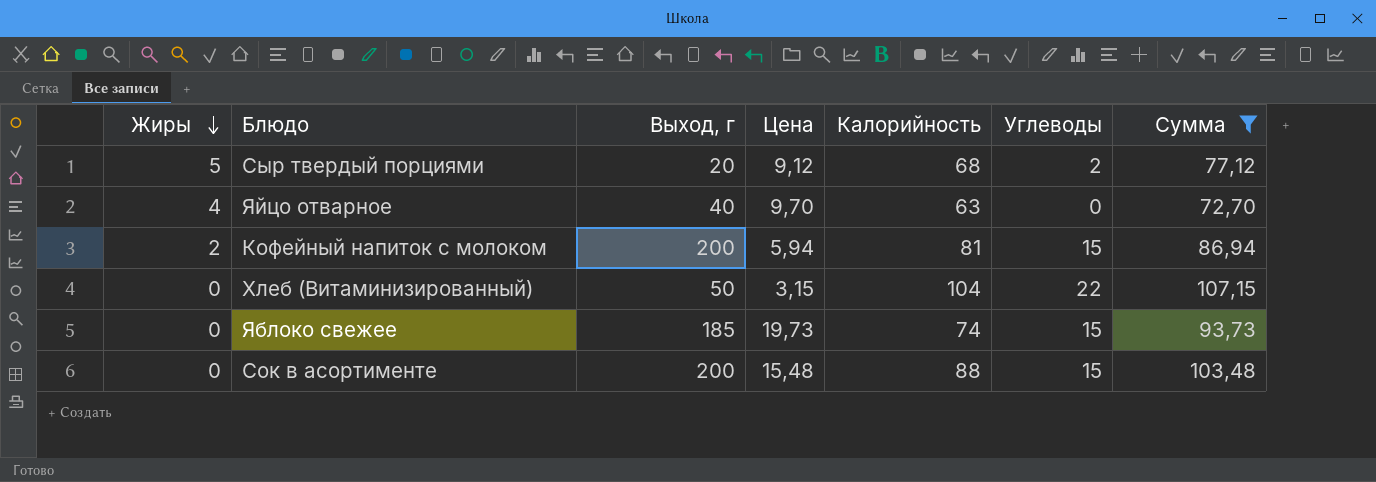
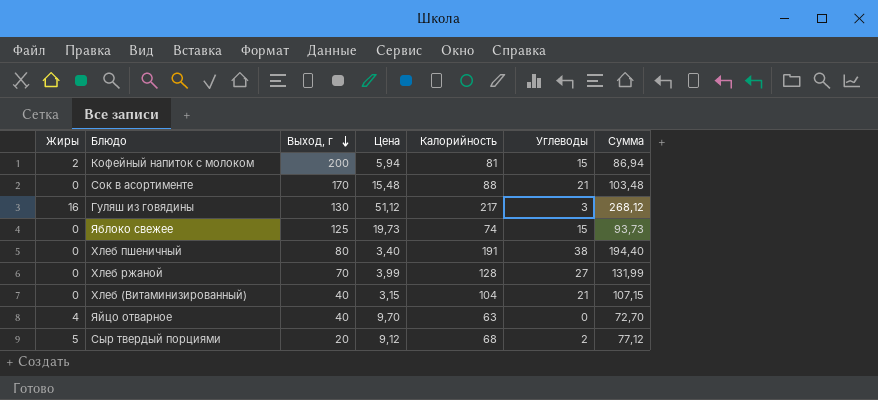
filter: Сумма <= 107,15 -> none
row order: Жиры descending -> Выход, г descending
Сок в асортименте | Выход, г: 200 -> 170
Сок в асортименте | Углеводы: 15 -> 21
Яблоко свежее | Выход, г: 185 -> 125
Хлеб (Витаминизированный) | Выход, г: 50 -> 40
Хлеб (Витаминизированный) | Углеводы: 22 -> 21

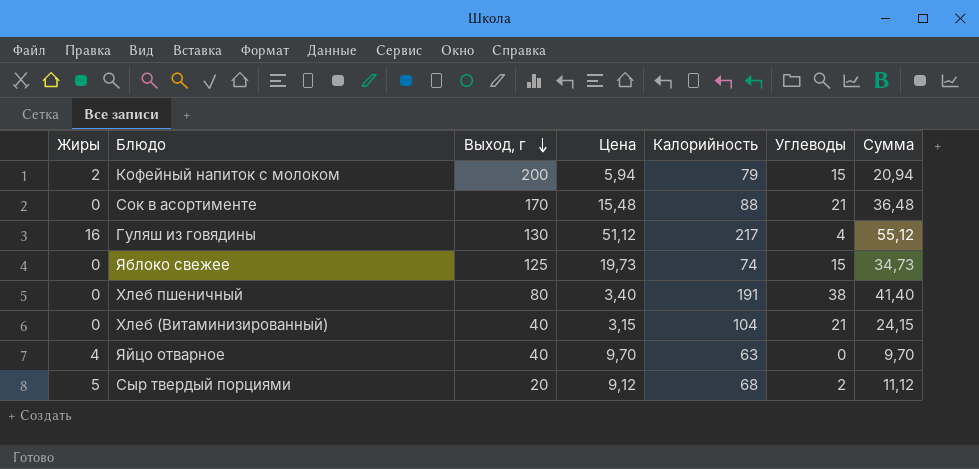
column Сумма | formula: [Цена] + [Калорийность] -> [Цена] + [Углеводы]
row Хлеб ржаной: 0 | 70 | 3,99 | 128 | 27 | 131,99 -> none
Кофейный напиток с молоком | Калорийность: 81 -> 79
Гуляш из говядины | Углеводы: 3 -> 4

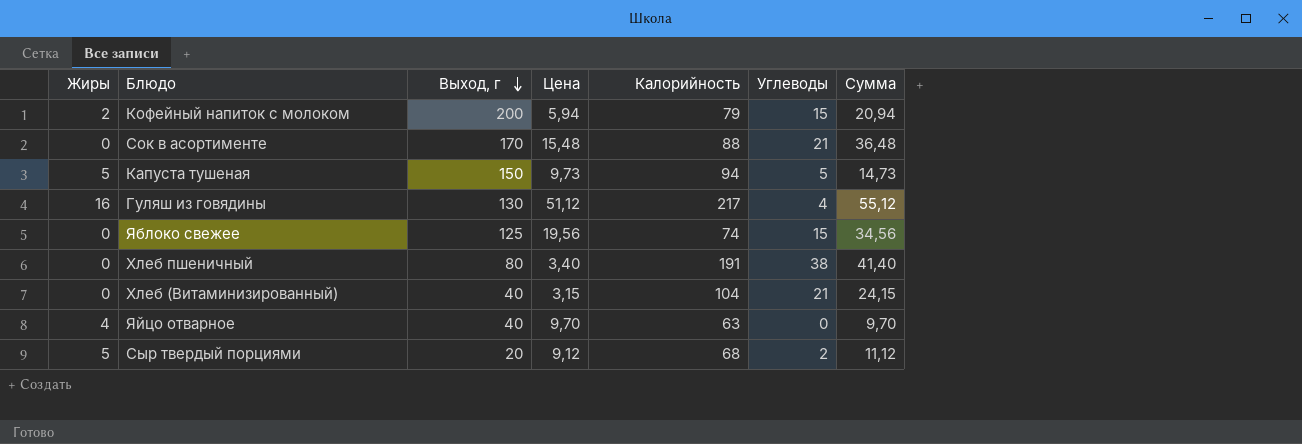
row Капуста тушеная: none -> 5 | 150 | 9,73 | 94 | 5 | 14,73
Яблоко свежее | Цена: 19,73 -> 19,56
Яблоко свежее | Сумма: 34,73 -> 34,56

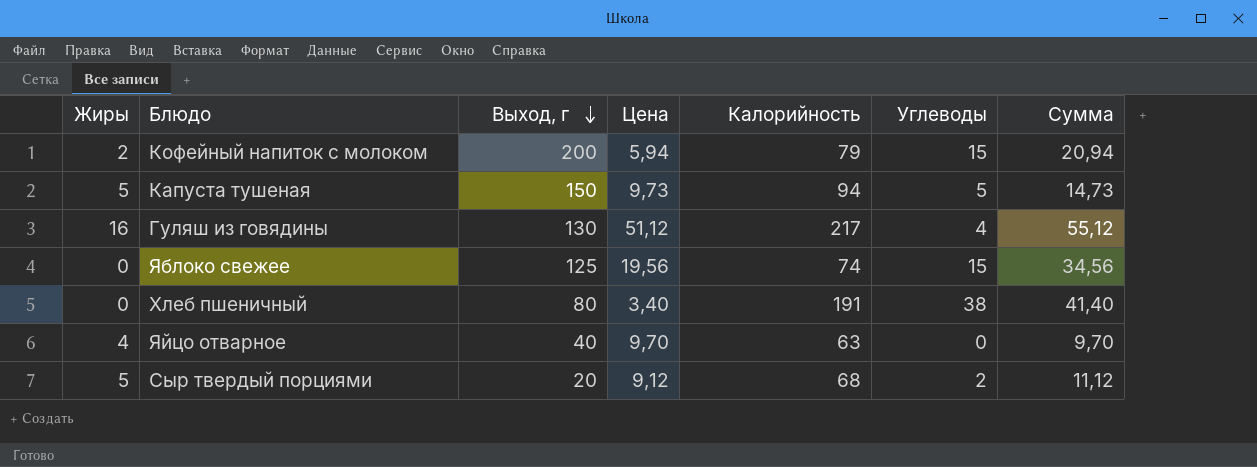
row Сок в асортименте: 0 | 170 | 15,48 | 88 | 21 | 36,48 -> none
row Хлеб (Витаминизированный): 0 | 40 | 3,15 | 104 | 21 | 24,15 -> none

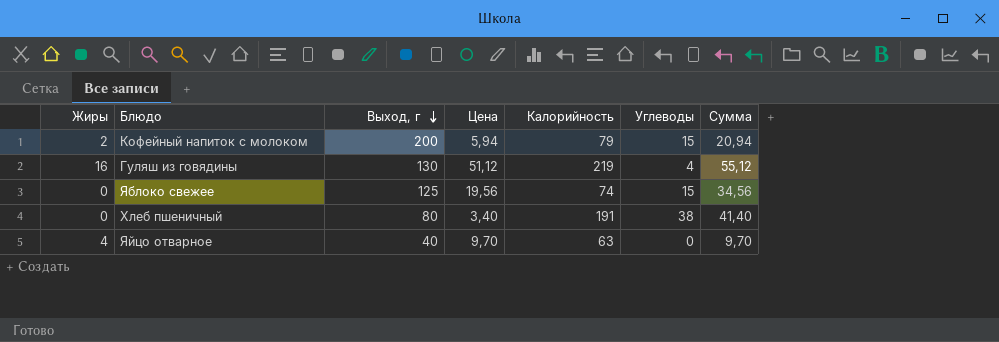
row Капуста тушеная: 5 | 150 | 9,73 | 94 | 5 | 14,73 -> none
row Сыр твердый порциями: 5 | 20 | 9,12 | 68 | 2 | 11,12 -> none
Гуляш из говядины | Калорийность: 217 -> 219

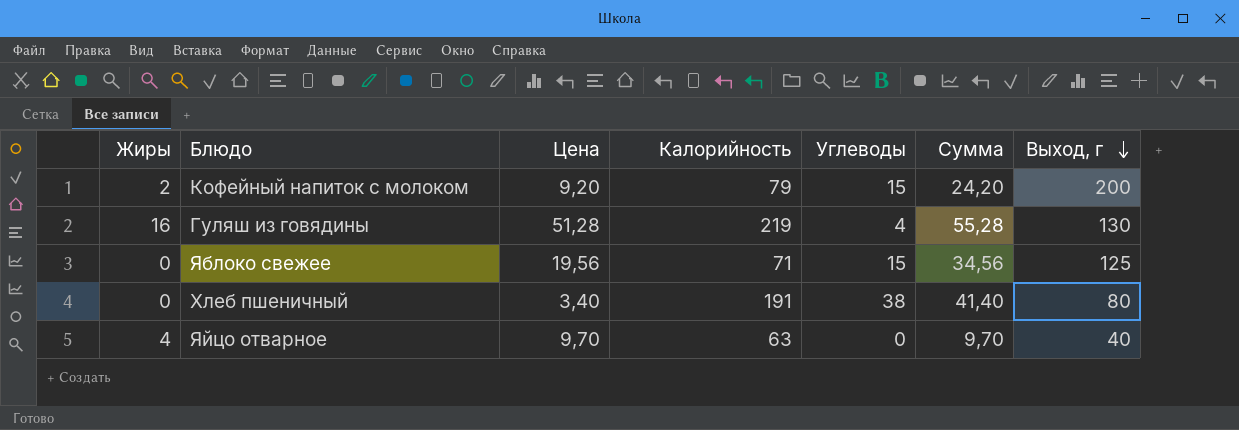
column Выход, г | position: 3 -> 7
Кофейный напиток с молоком | Цена: 5,94 -> 9,20
Кофейный напиток с молоком | Сумма: 20,94 -> 24,20
Гуляш из говядины | Цена: 51,12 -> 51,28
Гуляш из говядины | Сумма: 55,12 -> 55,28
Яблоко свежее | Калорийность: 74 -> 71

